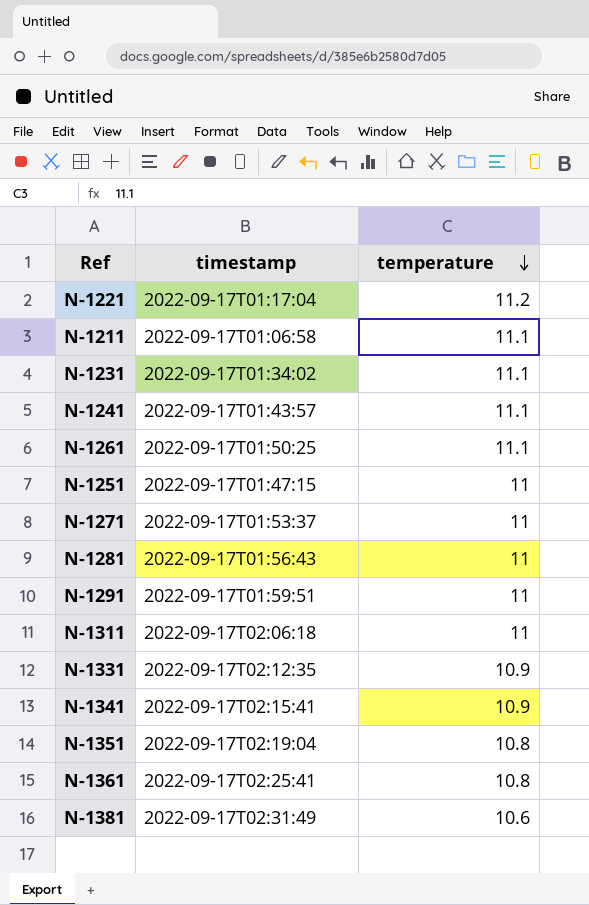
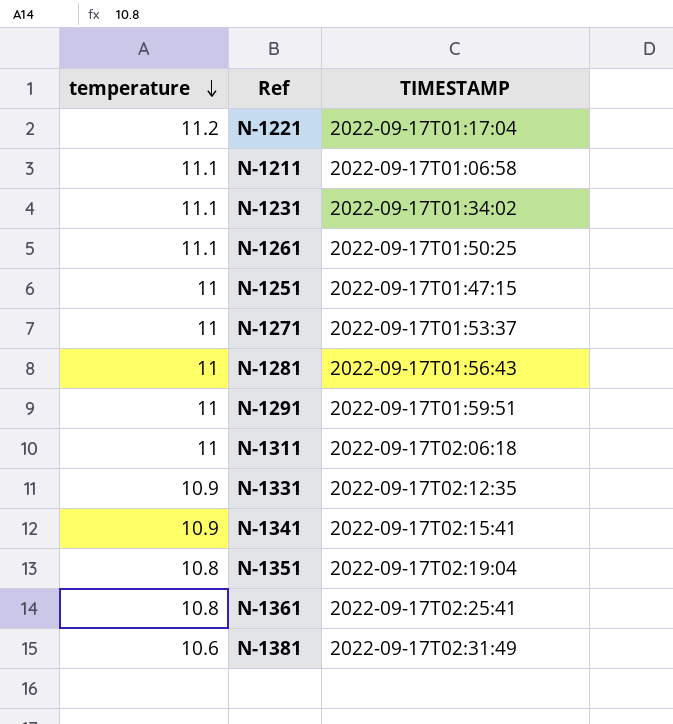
column temperature | position: 3 -> 1
column name: timestamp -> TIMESTAMP
row N-1241: 2022-09-17T01:43:57 | 11.1 -> none

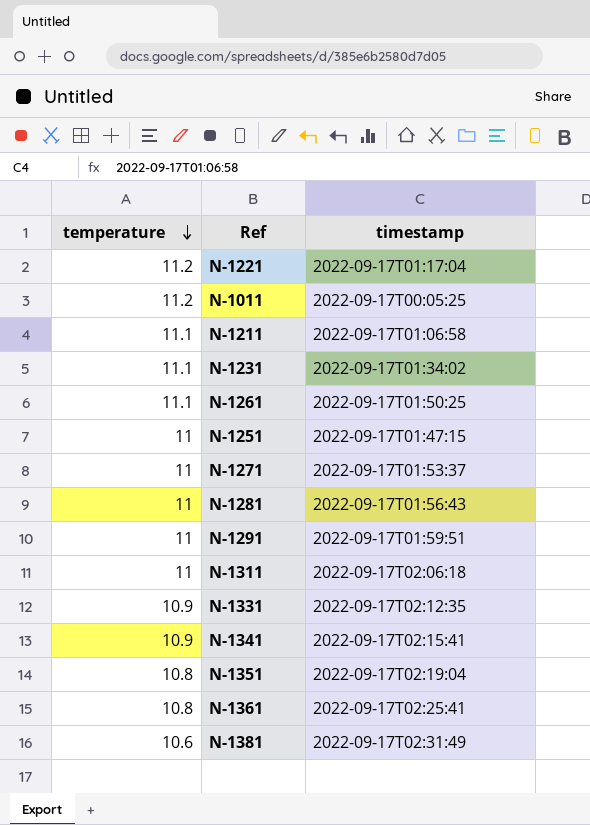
column name: TIMESTAMP -> timestamp
row N-1011: none -> 11.2 | 2022-09-17T00:05:25

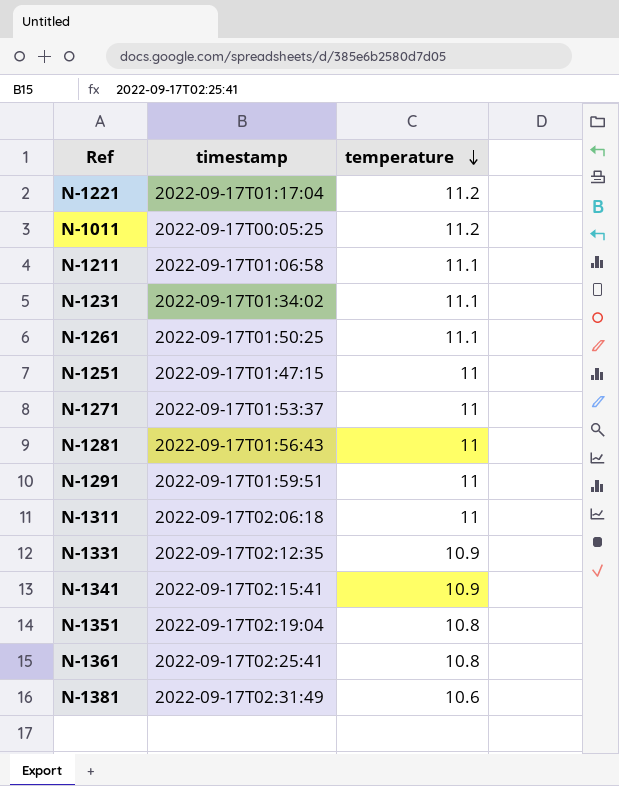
column temperature | position: 1 -> 3

